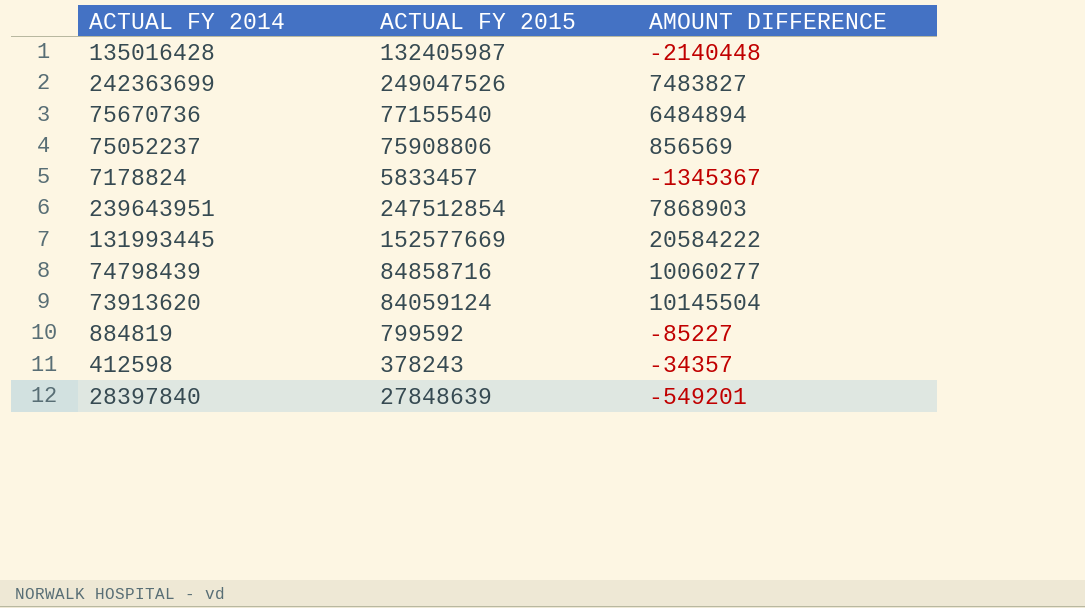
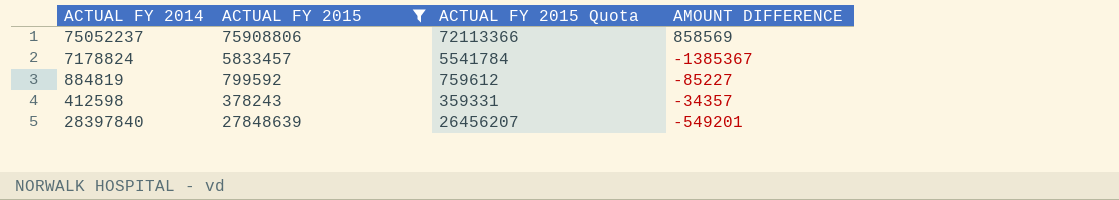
filter: none -> ACTUAL FY 2015 <= 75908806
column ACTUAL FY 2015 Quota | formula: none -> [ACTUAL FY 2015] * 0.95
75052237 | AMOUNT DIFFERENCE: 856569 -> 858569
7178824 | AMOUNT DIFFERENCE: -1345367 -> -1385367

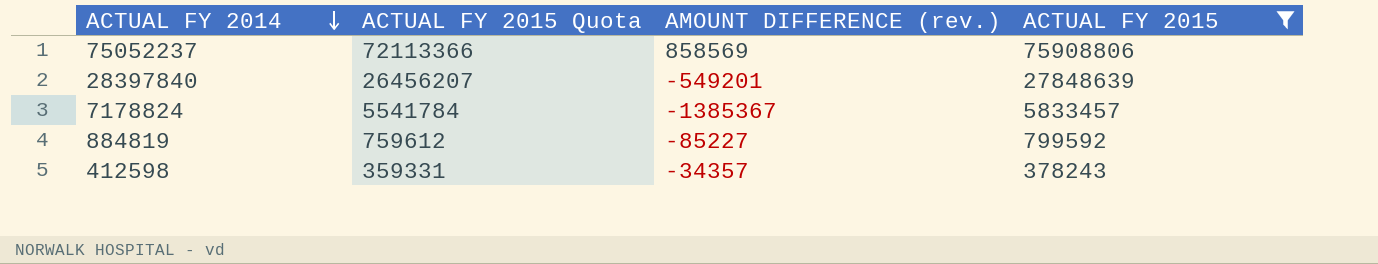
row order: none -> ACTUAL FY 2014 descending
column name: AMOUNT DIFFERENCE -> AMOUNT DIFFERENCE (rev.)
column ACTUAL FY 2015 | position: 2 -> 4

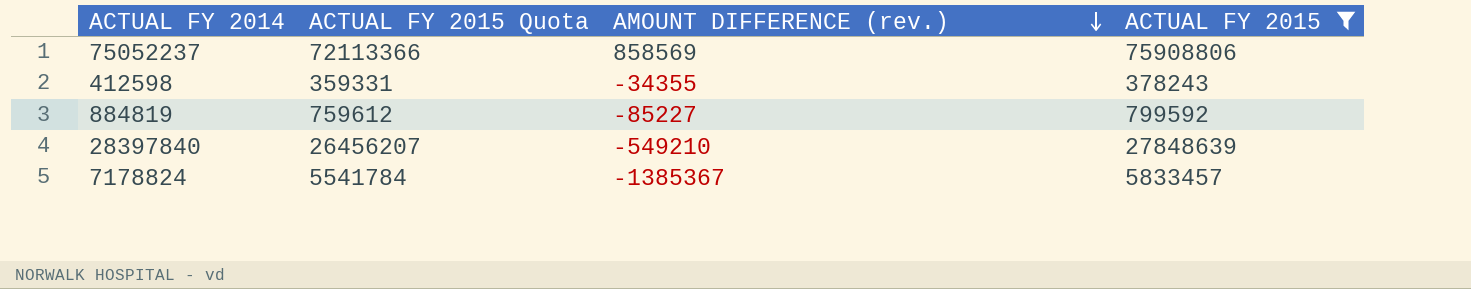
row order: ACTUAL FY 2014 descending -> AMOUNT DIFFERENCE (rev.) descending
412598 | AMOUNT DIFFERENCE (rev.): -34357 -> -34355
28397840 | AMOUNT DIFFERENCE (rev.): -549201 -> -549210

